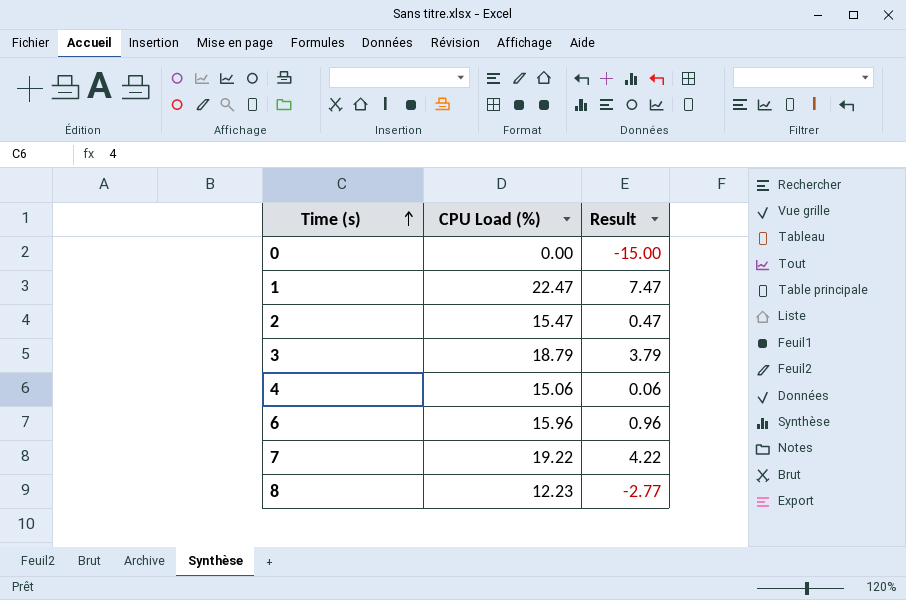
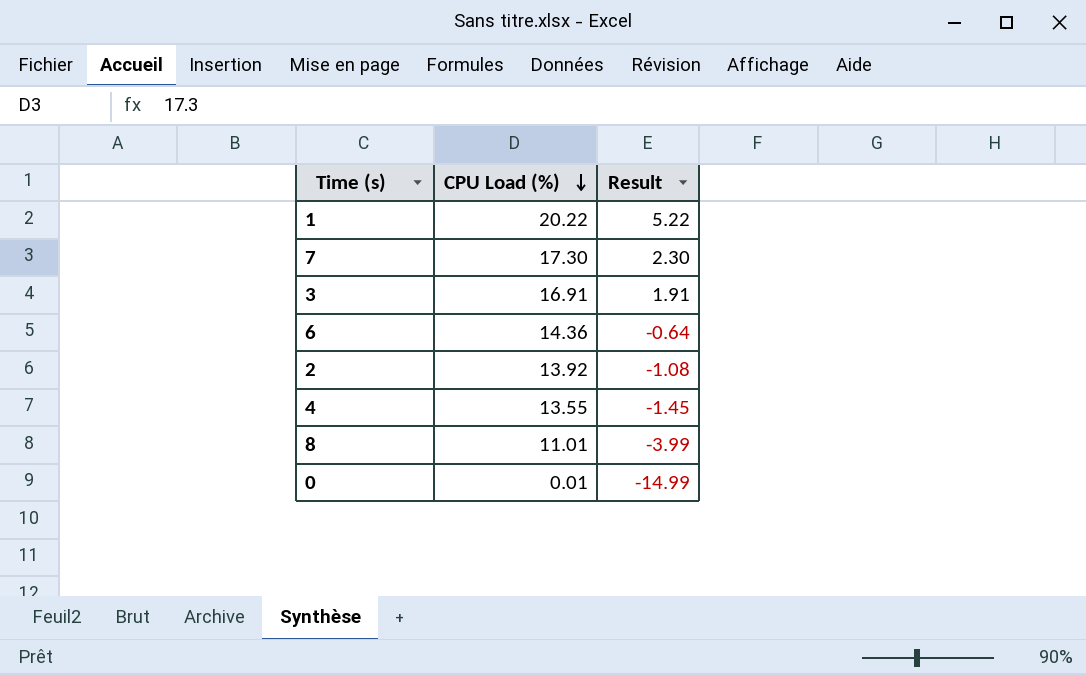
row order: Time (s) ascending -> CPU Load (%) descending
1 | CPU Load (%): 22.47 -> 20.22
1 | Result: 7.47 -> 5.22
7 | CPU Load (%): 19.22 -> 17.30
7 | Result: 4.22 -> 2.30
3 | CPU Load (%): 18.79 -> 16.91
3 | Result: 3.79 -> 1.91
6 | CPU Load (%): 15.96 -> 14.36
6 | Result: 0.96 -> -0.64
2 | CPU Load (%): 15.47 -> 13.92
2 | Result: 0.47 -> -1.08
4 | CPU Load (%): 15.06 -> 13.55
4 | Result: 0.06 -> -1.45
8 | CPU Load (%): 12.23 -> 11.01
8 | Result: -2.77 -> -3.99
0 | CPU Load (%): 0.00 -> 0.01
0 | Result: -15.00 -> -14.99

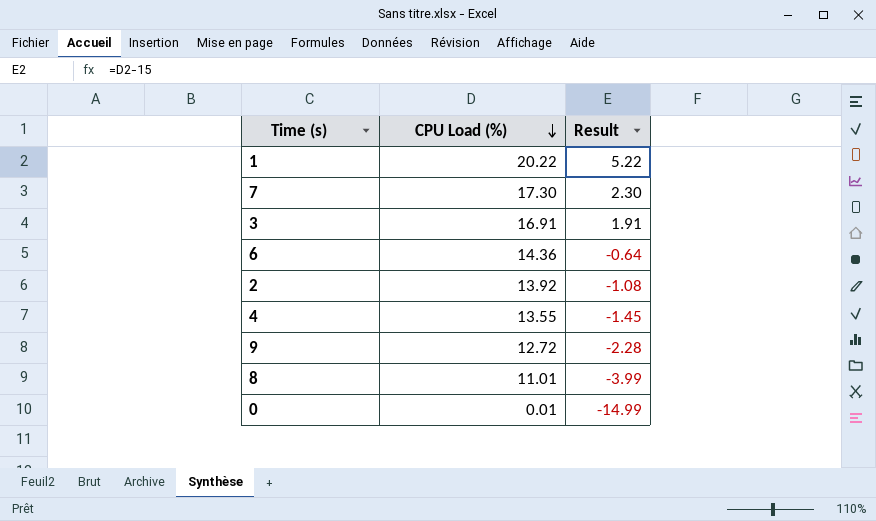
row 9: none -> 12.72 | -2.28

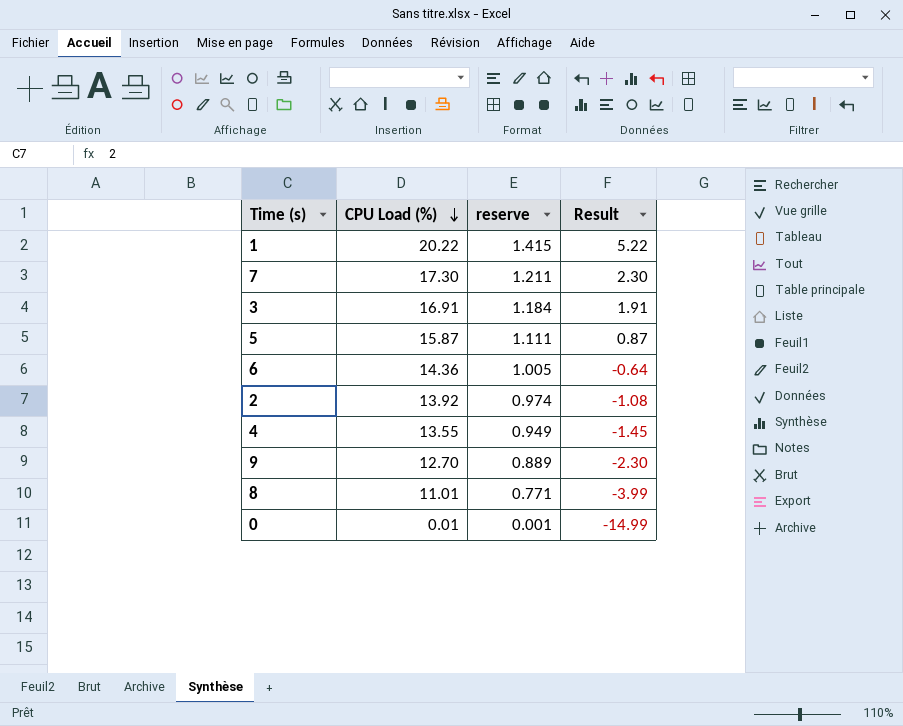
column reserve | formula: none -> [CPU Load (%)] * 0.07
row 5: none -> 15.87 | 1.111 | 0.87
9 | CPU Load (%): 12.72 -> 12.70
9 | Result: -2.28 -> -2.30

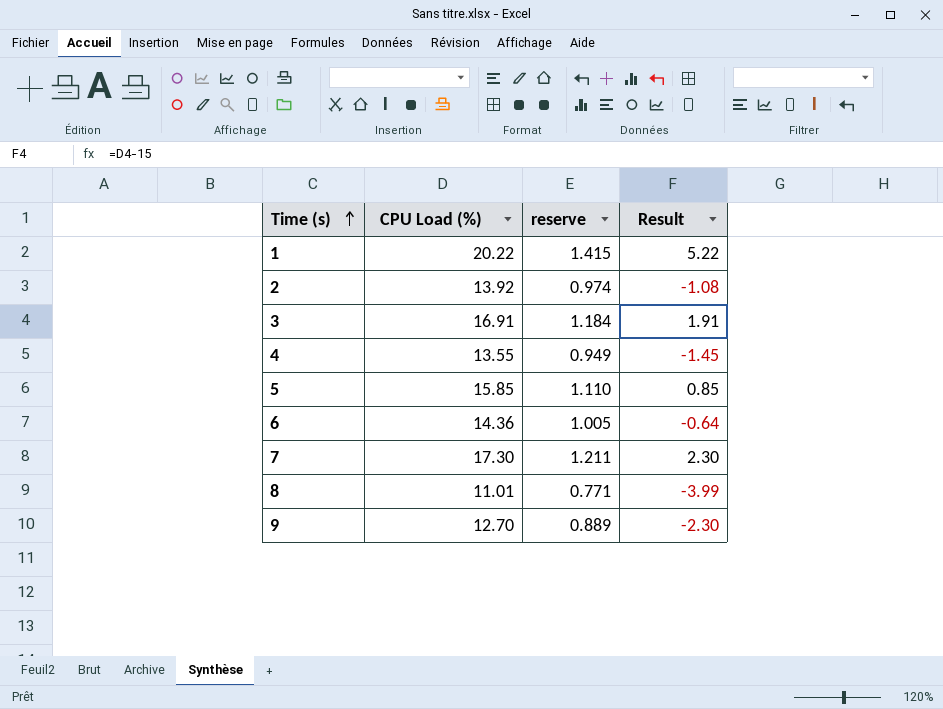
row order: CPU Load (%) descending -> Time (s) ascending
row 0: 0.01 | 0.001 | -14.99 -> none
5 | CPU Load (%): 15.87 -> 15.85
5 | reserve: 1.111 -> 1.110
5 | Result: 0.87 -> 0.85

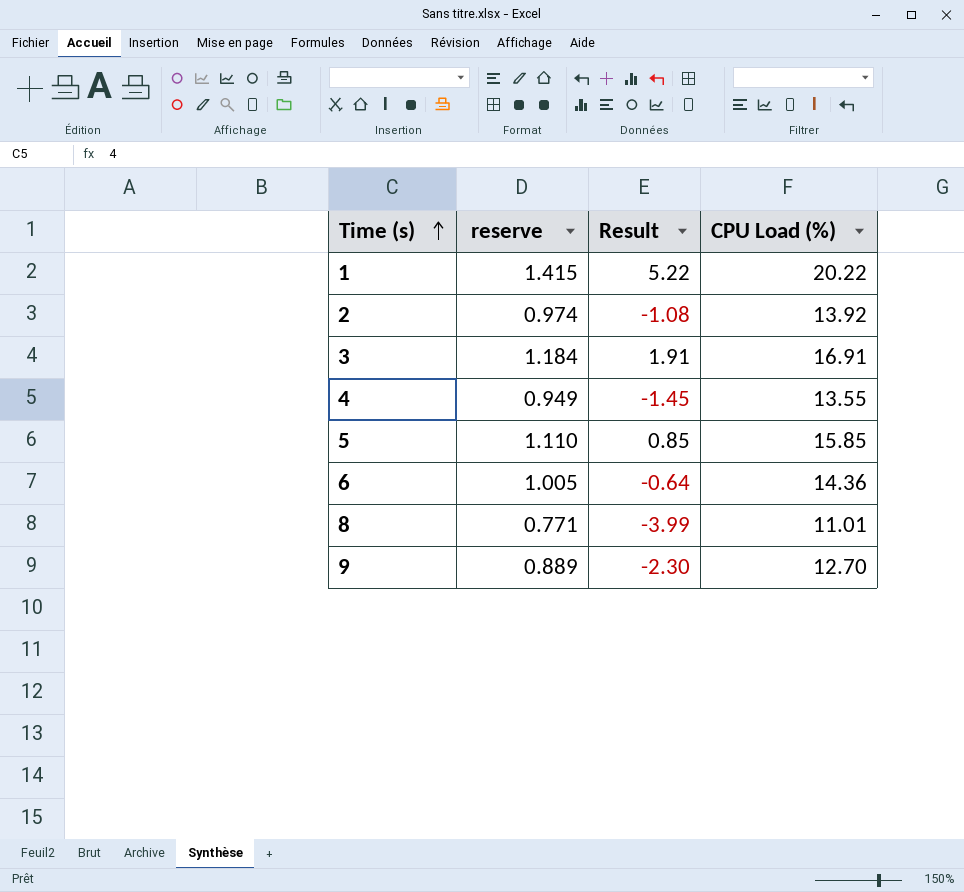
column CPU Load (%) | position: 2 -> 4
row 7: 17.30 | 1.211 | 2.30 -> none

